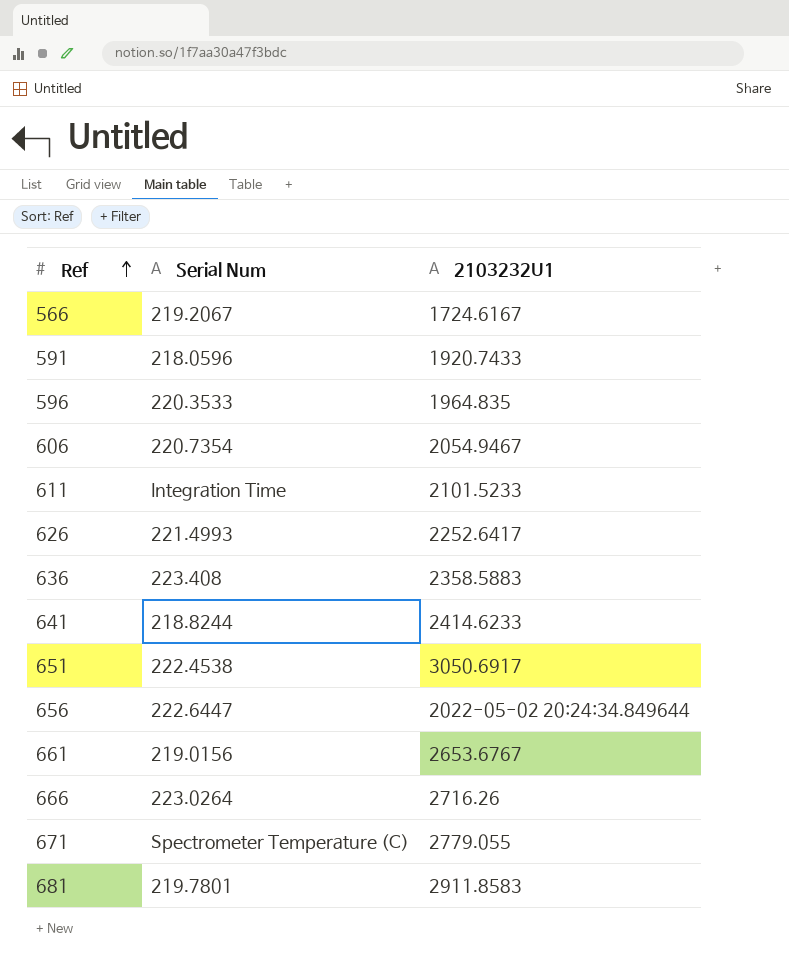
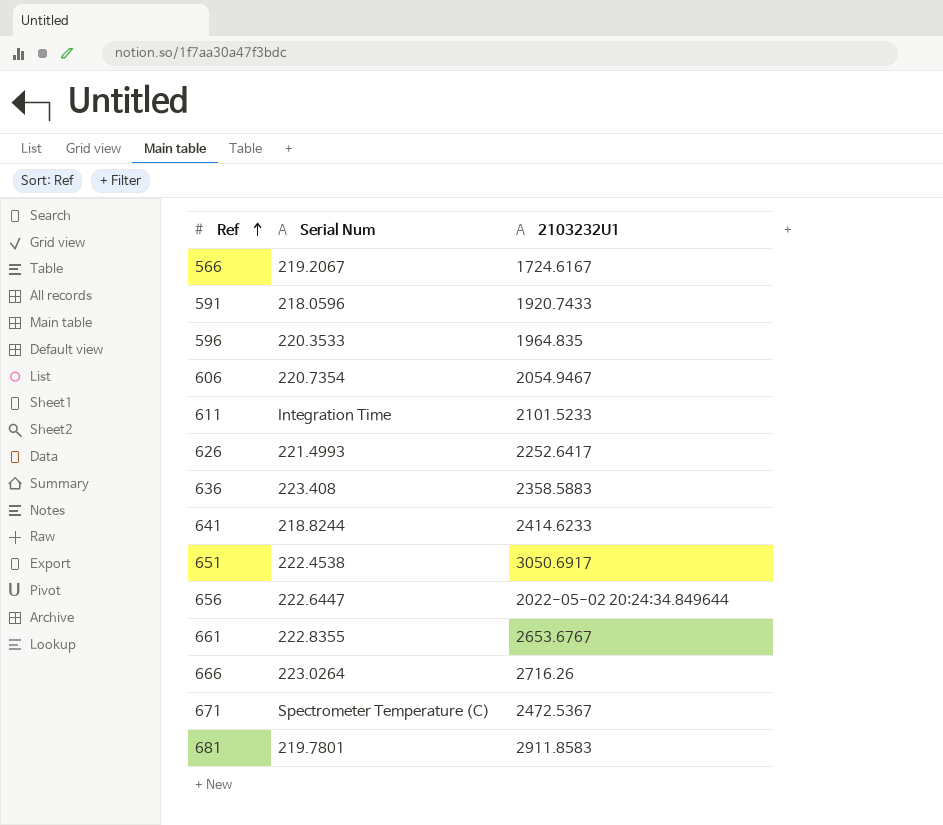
661 | Serial Num: 219.0156 -> 222.8355
671 | 2103232U1: 2779.055 -> 2472.5367

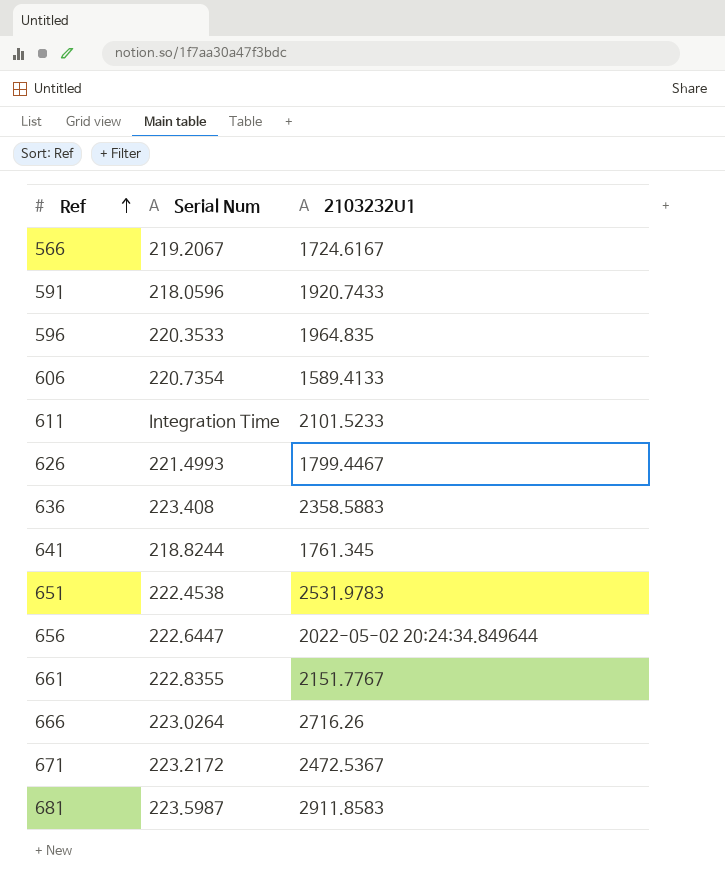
606 | 2103232U1: 2054.9467 -> 1589.4133
626 | 2103232U1: 2252.6417 -> 1799.4467
641 | 2103232U1: 2414.6233 -> 1761.345
651 | 2103232U1: 3050.6917 -> 2531.9783
661 | 2103232U1: 2653.6767 -> 2151.7767
671 | Serial Num: Spectrometer Temperature (C) -> 223.2172
681 | Serial Num: 219.7801 -> 223.5987

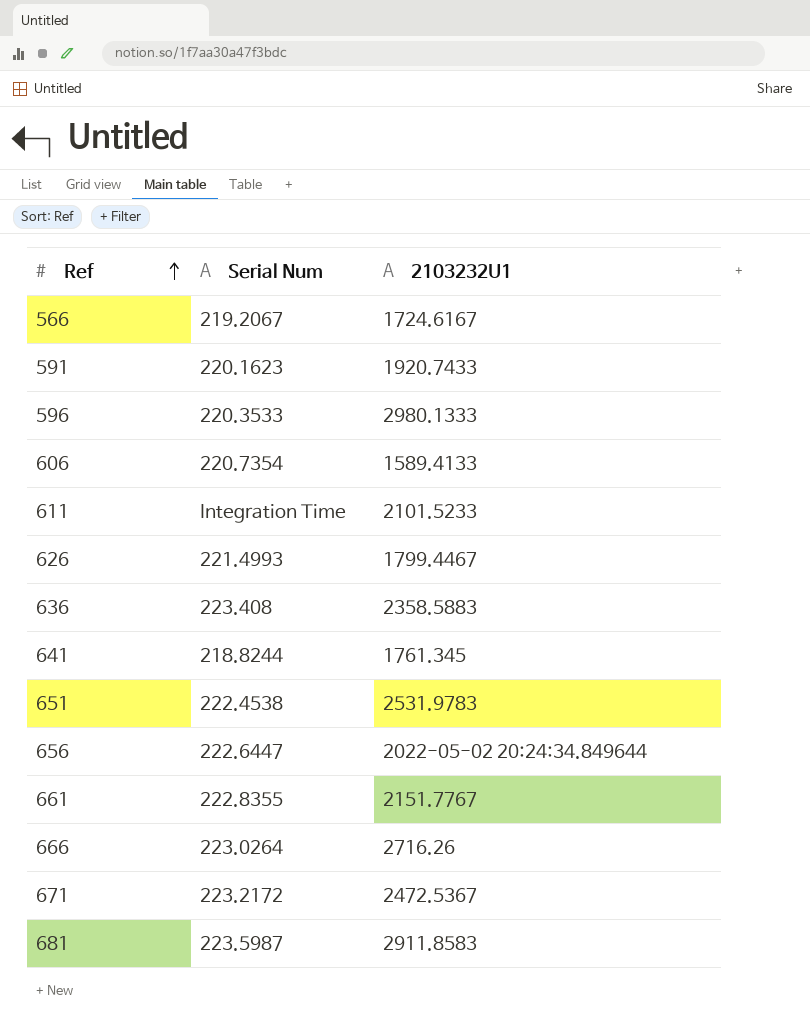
591 | Serial Num: 218.0596 -> 220.1623
596 | 2103232U1: 1964.835 -> 2980.1333

